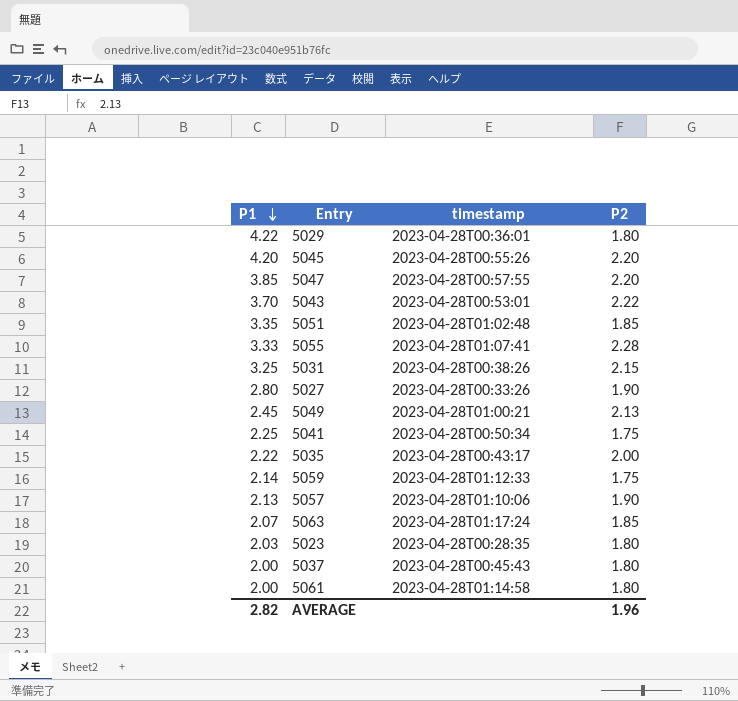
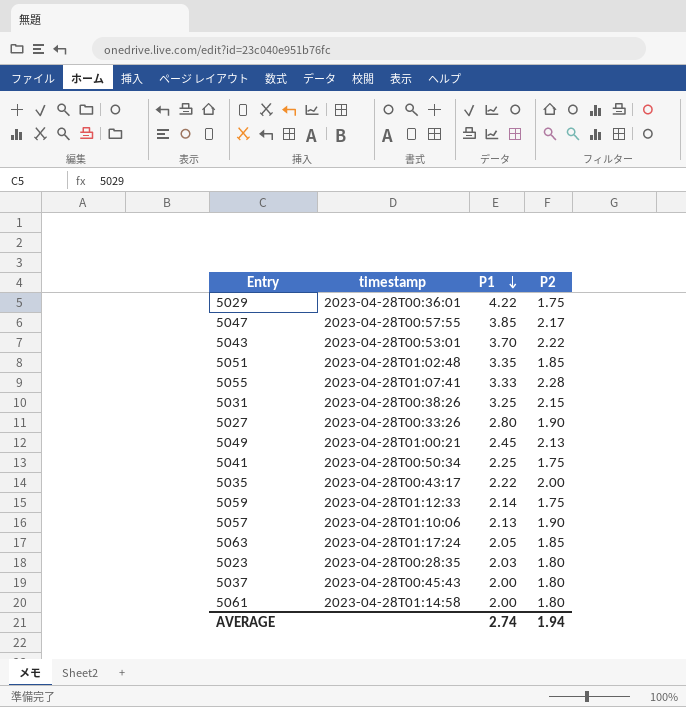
column P1 | position: 1 -> 3
row 5045: 4.20 | 2023-04-28T00:55:26 | 2.20 -> none
5029 | P2: 1.80 -> 1.75
5047 | P2: 2.20 -> 2.17
5063 | P1: 2.07 -> 2.05
AVERAGE | P1: 2.82 -> 2.74
AVERAGE | P2: 1.96 -> 1.94

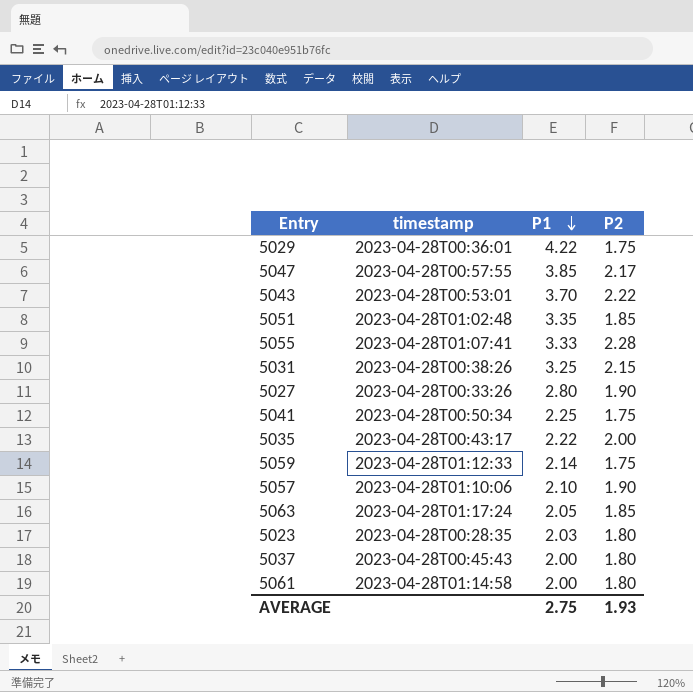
row 5049: 2023-04-28T01:00:21 | 2.45 | 2.13 -> none
5057 | P1: 2.13 -> 2.10
AVERAGE | P1: 2.74 -> 2.75
AVERAGE | P2: 1.94 -> 1.93

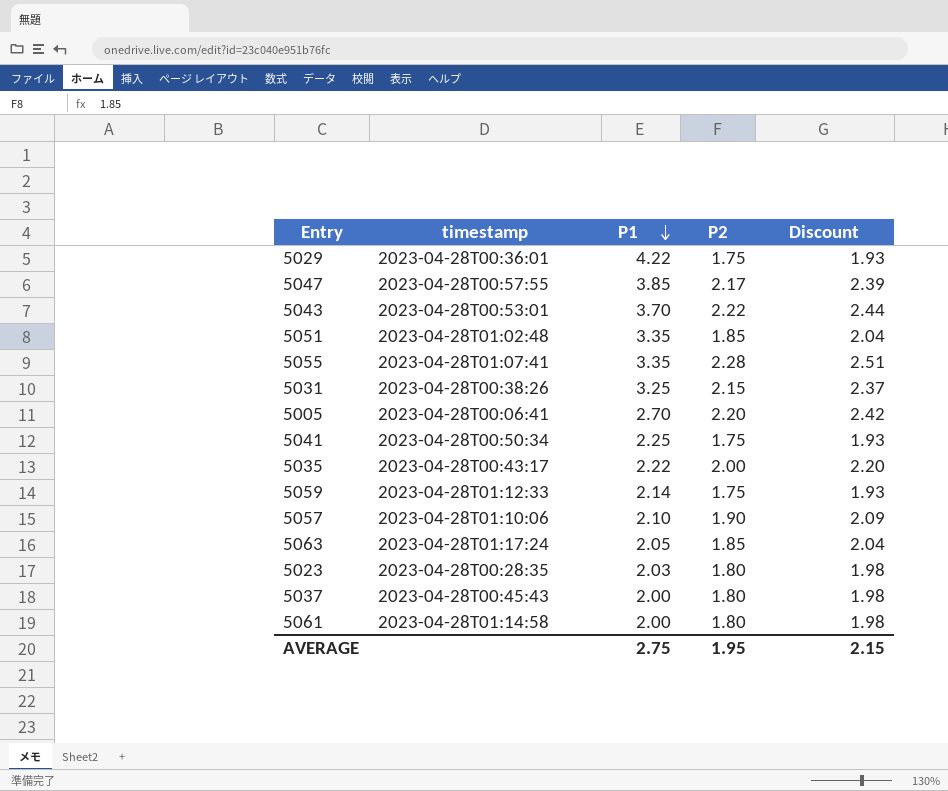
column Discount | formula: none -> [P2] * 1.1
row 5027: 2023-04-28T00:33:26 | 2.80 | 1.90 -> none
5055 | P1: 3.33 -> 3.35
row 5005: none -> 2023-04-28T00:06:41 | 2.70 | 2.20 | 2.42
AVERAGE | P2: 1.93 -> 1.95

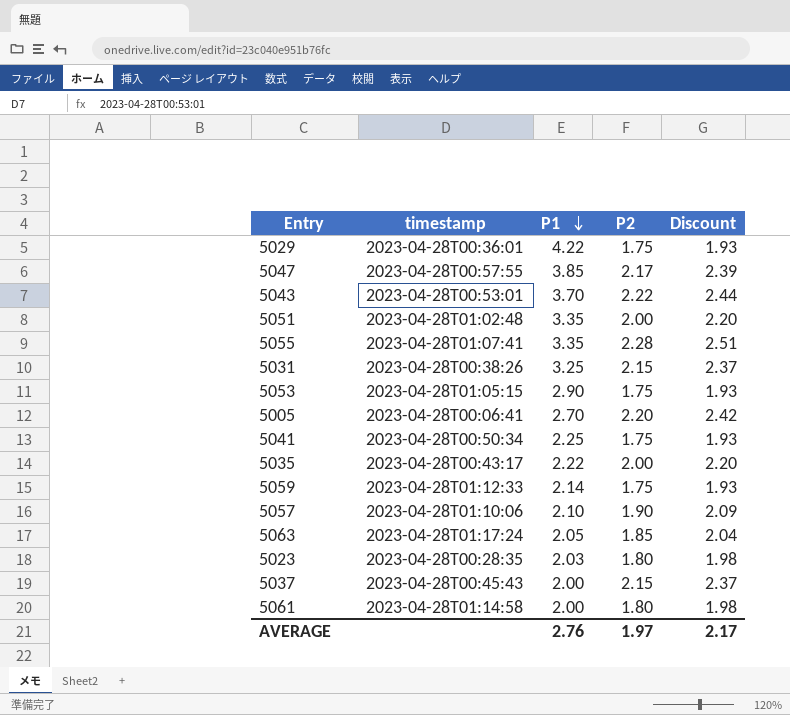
5051 | P2: 1.85 -> 2.00
5051 | Discount: 2.04 -> 2.20
row 5053: none -> 2023-04-28T01:05:15 | 2.90 | 1.75 | 1.93
5037 | P2: 1.80 -> 2.15
5037 | Discount: 1.98 -> 2.37
AVERAGE | P1: 2.75 -> 2.76
AVERAGE | P2: 1.95 -> 1.97
AVERAGE | Discount: 2.15 -> 2.17

